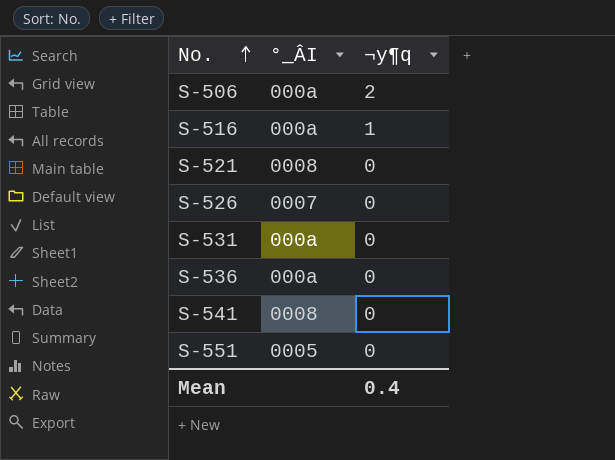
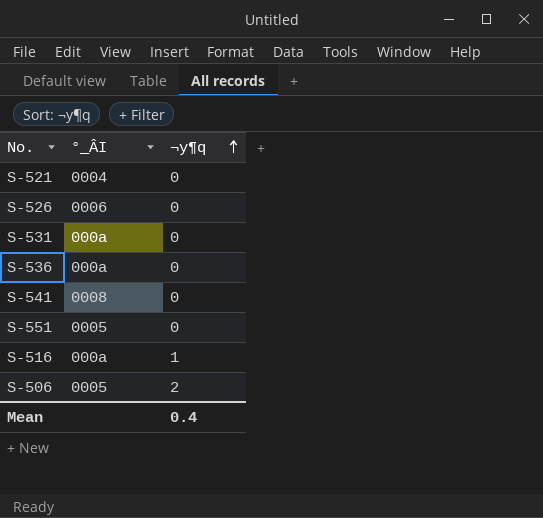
row order: No. ascending -> ¬y¶q ascending
S-521 | °_ÂI: 0008 -> 0004
S-526 | °_ÂI: 0007 -> 0006
S-506 | °_ÂI: 000a -> 0005

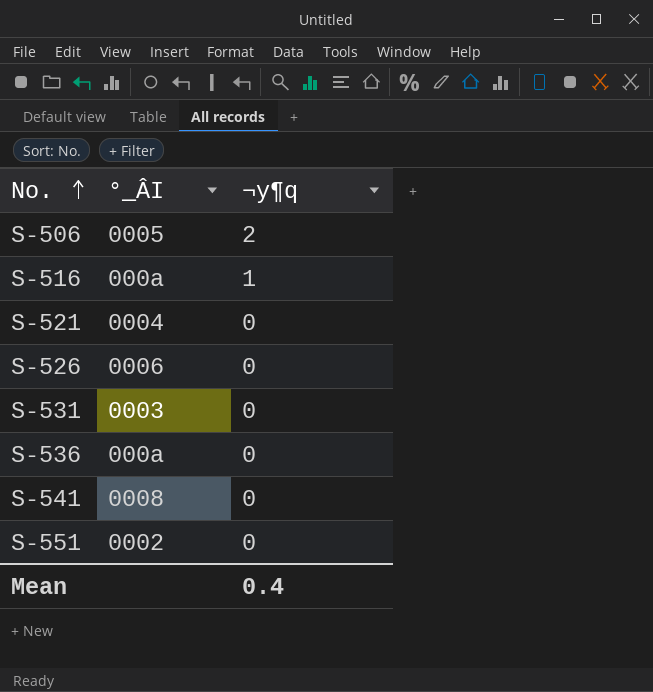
row order: ¬y¶q ascending -> No. ascending
S-531 | °_ÂI: 000a -> 0003
S-551 | °_ÂI: 0005 -> 0002

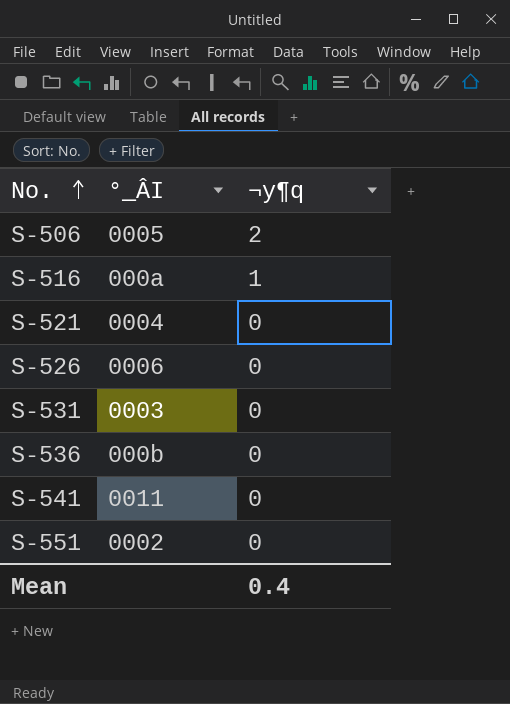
S-536 | °_ÂI: 000a -> 000b
S-541 | °_ÂI: 0008 -> 0011

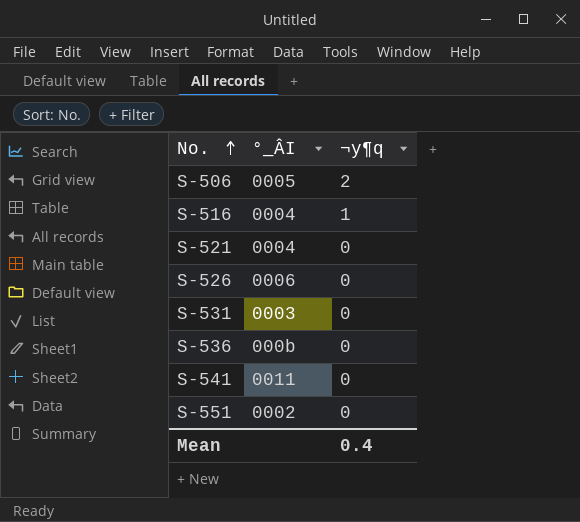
S-516 | °_ÂI: 000a -> 0004

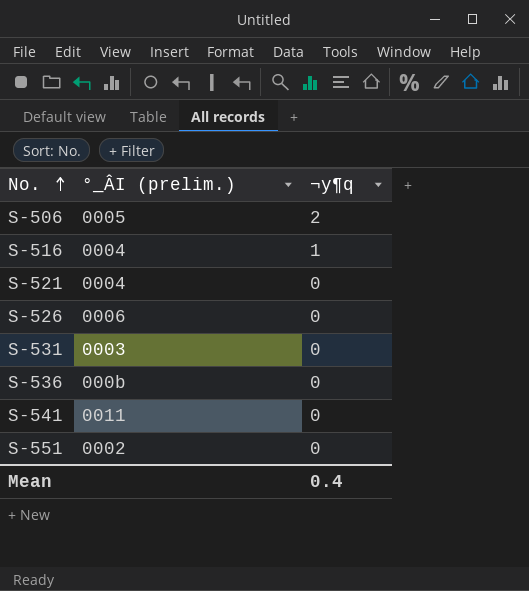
column name: °_ÂI -> °_ÂI (prelim.)

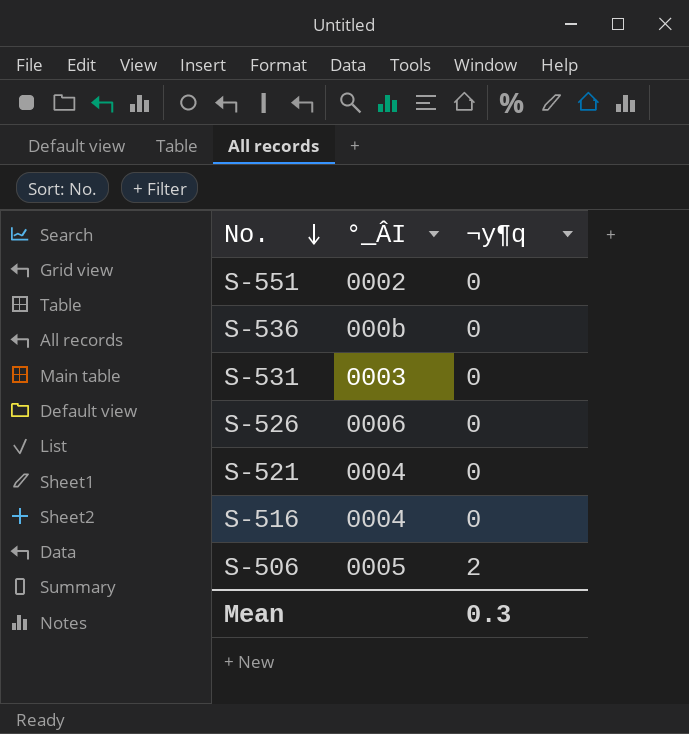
row order: No. ascending -> No. descending
column name: °_ÂI (prelim.) -> °_ÂI
row S-541: 0011 | 0 -> none
S-516 | ¬y¶q: 1 -> 0
Mean | ¬y¶q: 0.4 -> 0.3

